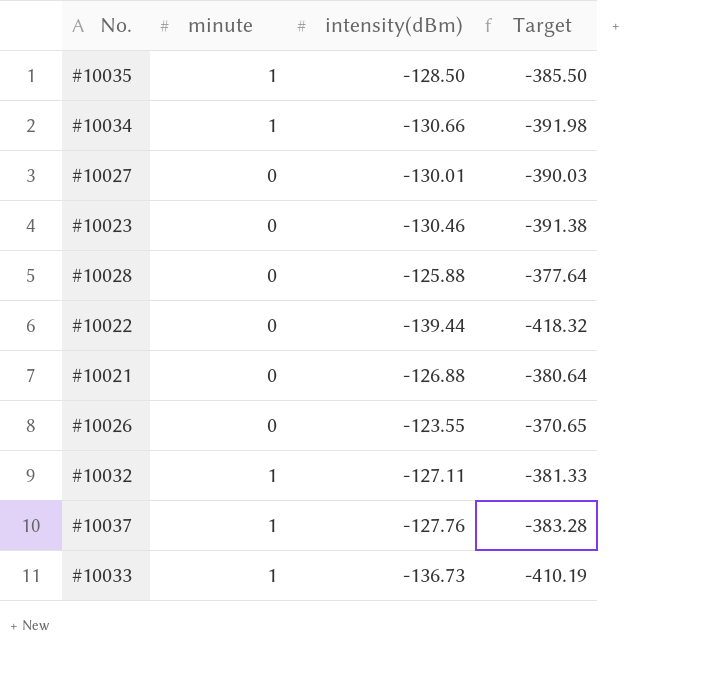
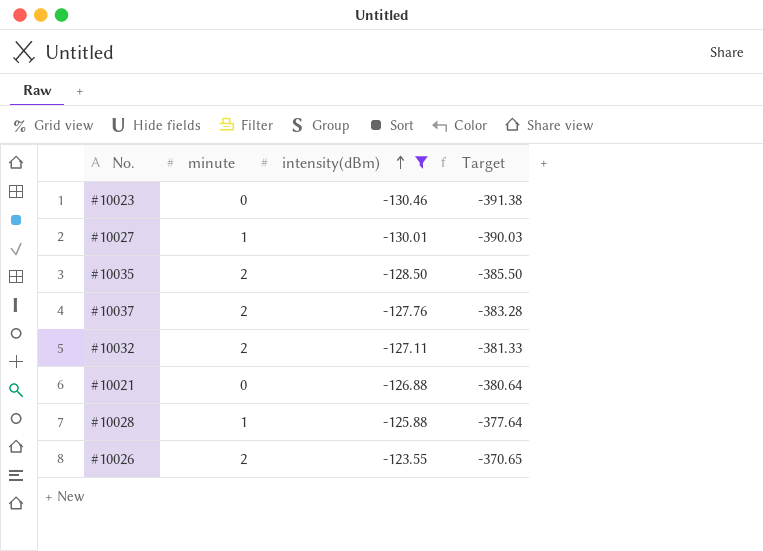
filter: none -> intensity(dBm) >= -130.46
row order: none -> intensity(dBm) ascending
#10027 | minute: 0 -> 1
#10035 | minute: 1 -> 2
#10037 | minute: 1 -> 2
#10032 | minute: 1 -> 2
#10028 | minute: 0 -> 1
#10026 | minute: 0 -> 2

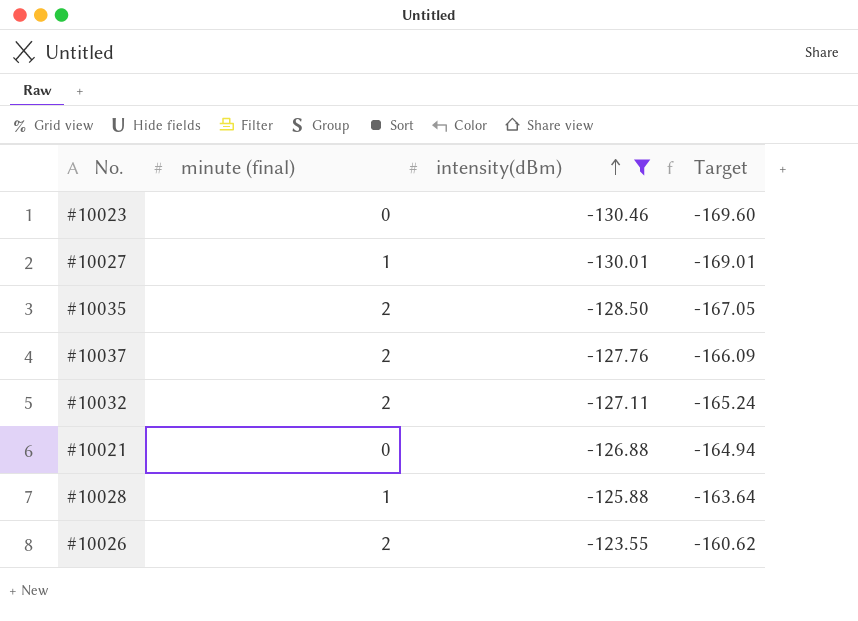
column name: minute -> minute (final)
column Target | formula: [intensity(dBm)] * 3 -> [intensity(dBm)] * 1.3

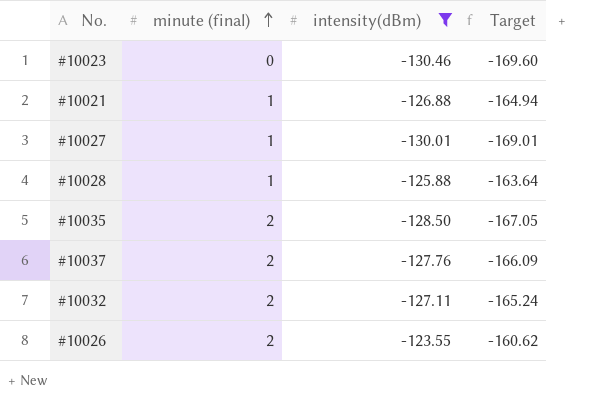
row order: intensity(dBm) ascending -> minute (final) ascending
#10021 | minute (final): 0 -> 1

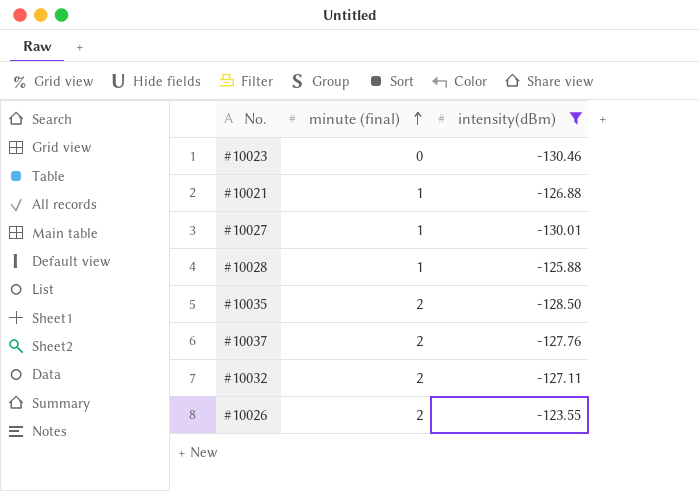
column Target | formula: [intensity(dBm)] * 1.3 -> none

